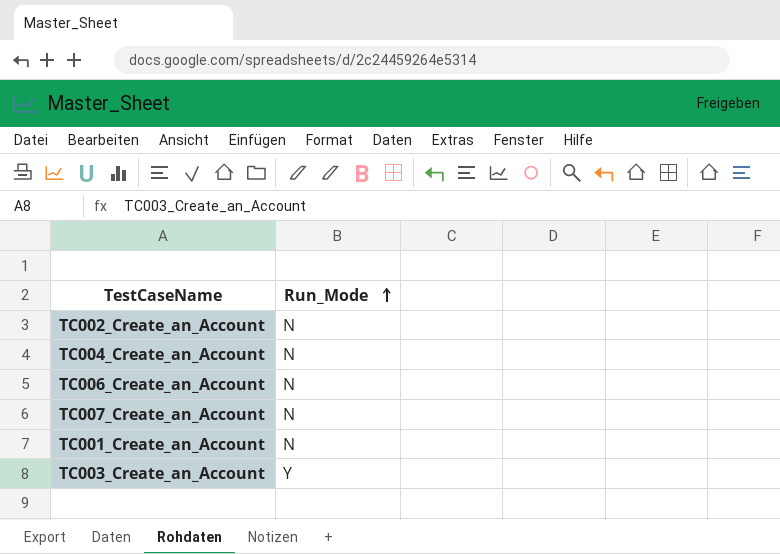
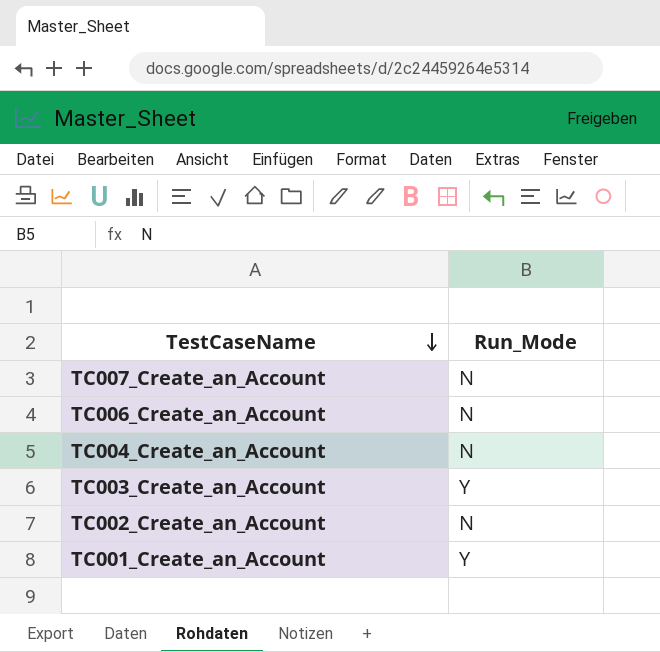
row order: Run_Mode ascending -> TestCaseName descending
TC001_Create_an_Account | Run_Mode: N -> Y

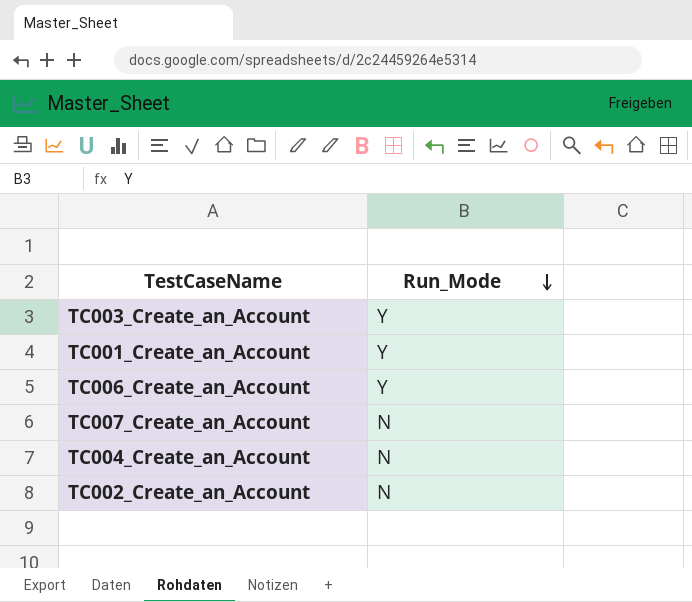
row order: TestCaseName descending -> Run_Mode descending
TC006_Create_an_Account | Run_Mode: N -> Y

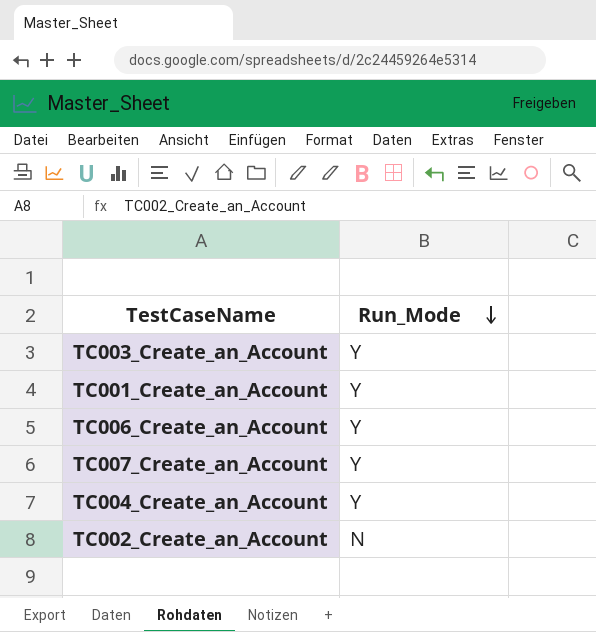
TC007_Create_an_Account | Run_Mode: N -> Y
TC004_Create_an_Account | Run_Mode: N -> Y

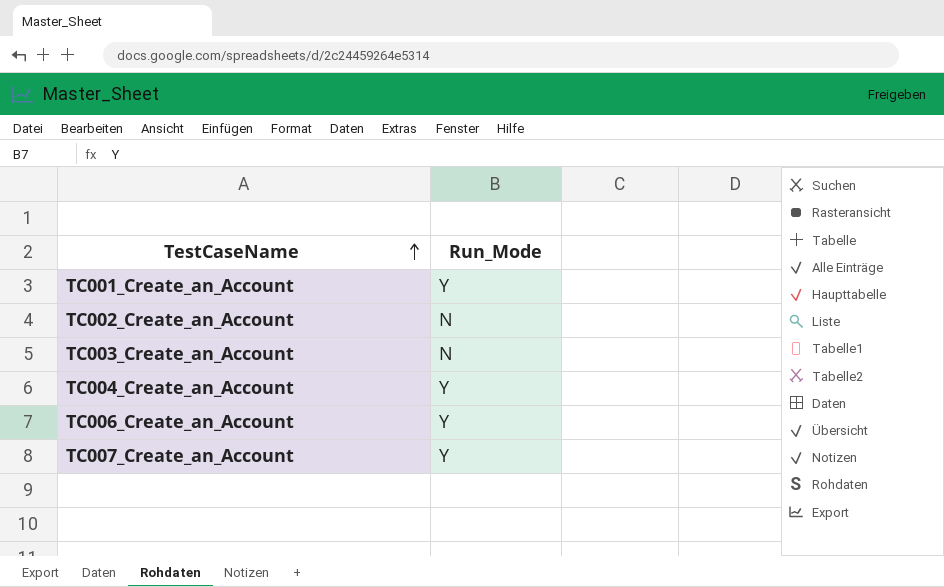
row order: Run_Mode descending -> TestCaseName ascending
TC003_Create_an_Account | Run_Mode: Y -> N

